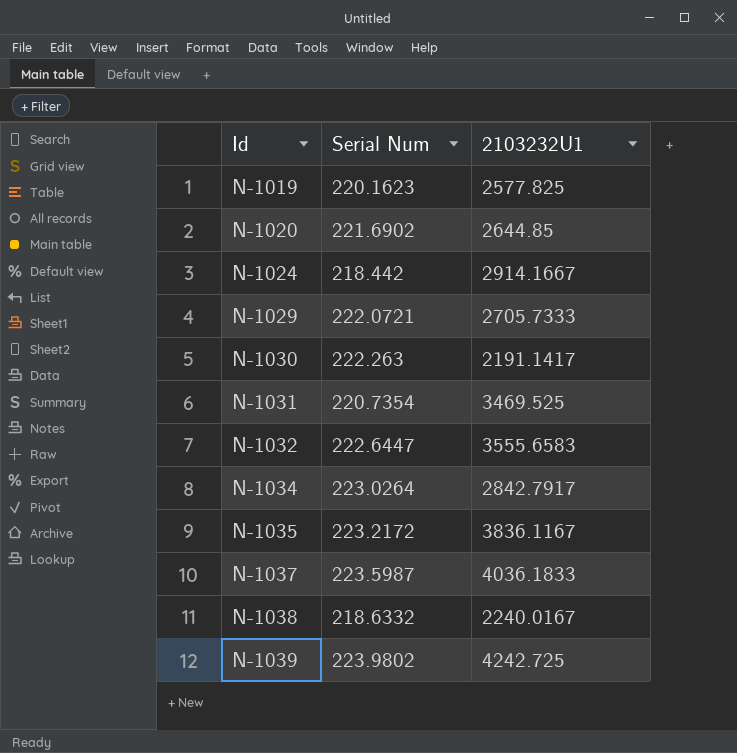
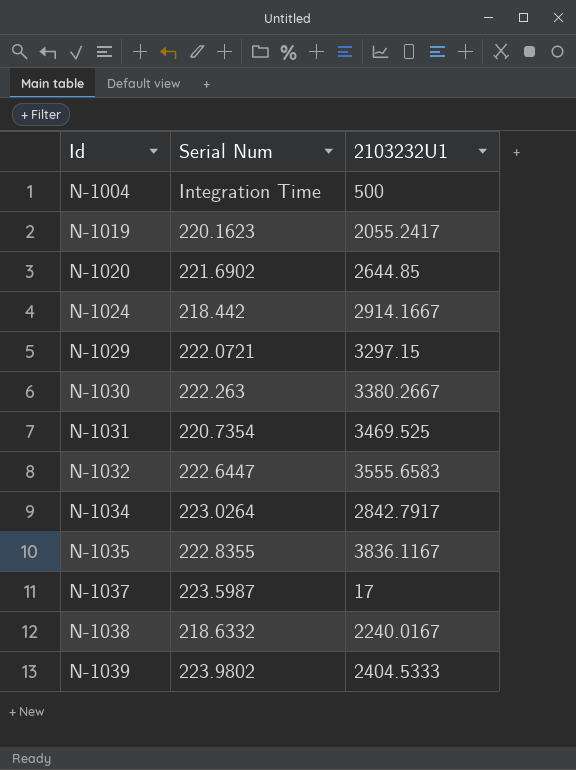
row N-1004: none -> Integration Time | 500
N-1019 | 2103232U1: 2577.825 -> 2055.2417
N-1029 | 2103232U1: 2705.7333 -> 3297.15
N-1030 | 2103232U1: 2191.1417 -> 3380.2667
N-1035 | Serial Num: 223.2172 -> 222.8355
N-1037 | 2103232U1: 4036.1833 -> 17
N-1039 | 2103232U1: 4242.725 -> 2404.5333

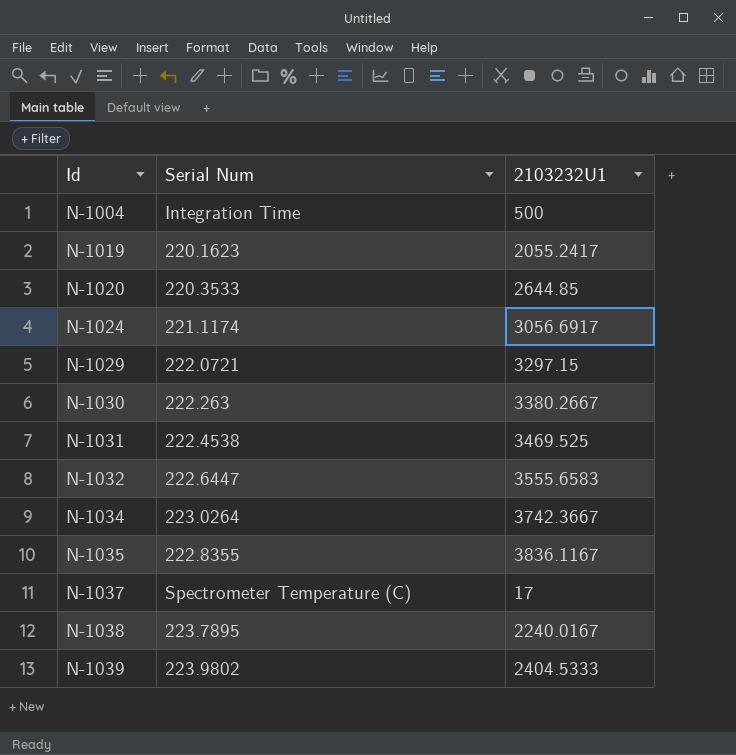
N-1020 | Serial Num: 221.6902 -> 220.3533
N-1024 | Serial Num: 218.442 -> 221.1174
N-1024 | 2103232U1: 2914.1667 -> 3056.6917
N-1031 | Serial Num: 220.7354 -> 222.4538
N-1034 | 2103232U1: 2842.7917 -> 3742.3667
N-1037 | Serial Num: 223.5987 -> Spectrometer Temperature (C)
N-1038 | Serial Num: 218.6332 -> 223.7895

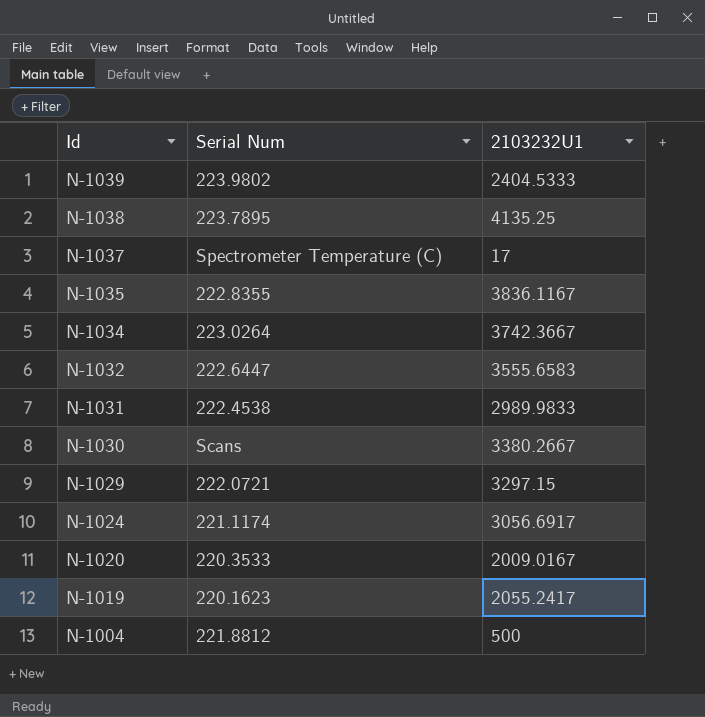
row order: Id ascending -> Id descending
N-1038 | 2103232U1: 2240.0167 -> 4135.25
N-1031 | 2103232U1: 3469.525 -> 2989.9833
N-1030 | Serial Num: 222.263 -> Scans
N-1020 | 2103232U1: 2644.85 -> 2009.0167
N-1004 | Serial Num: Integration Time -> 221.8812

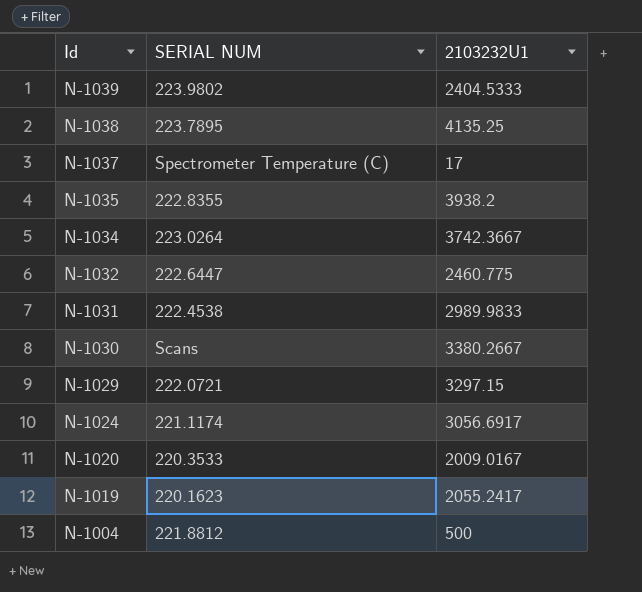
column name: Serial Num -> SERIAL NUM
N-1035 | 2103232U1: 3836.1167 -> 3938.2
N-1032 | 2103232U1: 3555.6583 -> 2460.775

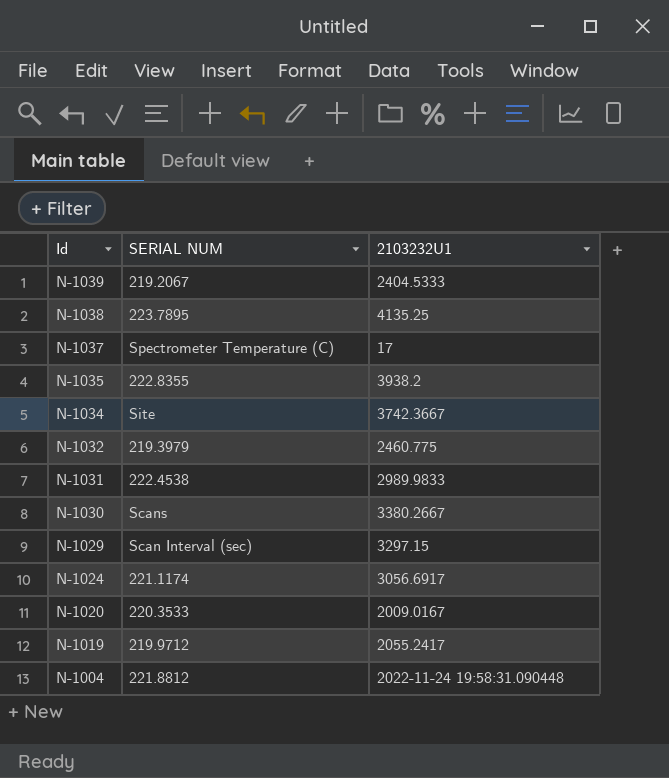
N-1039 | SERIAL NUM: 223.9802 -> 219.2067
N-1034 | SERIAL NUM: 223.0264 -> Site
N-1032 | SERIAL NUM: 222.6447 -> 219.3979
N-1029 | SERIAL NUM: 222.0721 -> Scan Interval (sec)
N-1019 | SERIAL NUM: 220.1623 -> 219.9712
N-1004 | 2103232U1: 500 -> 2022-11-24 19:58:31.090448

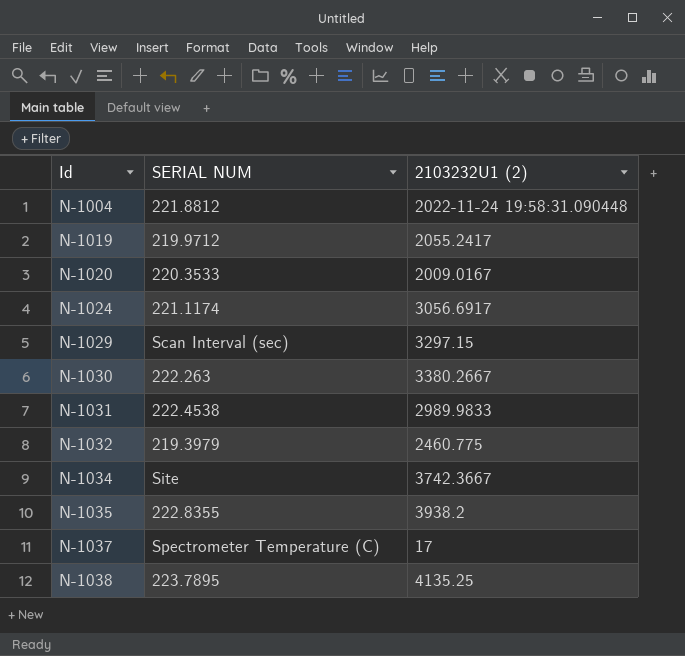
row order: Id descending -> Id ascending
column name: 2103232U1 -> 2103232U1 (2)
row N-1039: 219.2067 | 2404.5333 -> none
N-1030 | SERIAL NUM: Scans -> 222.263

